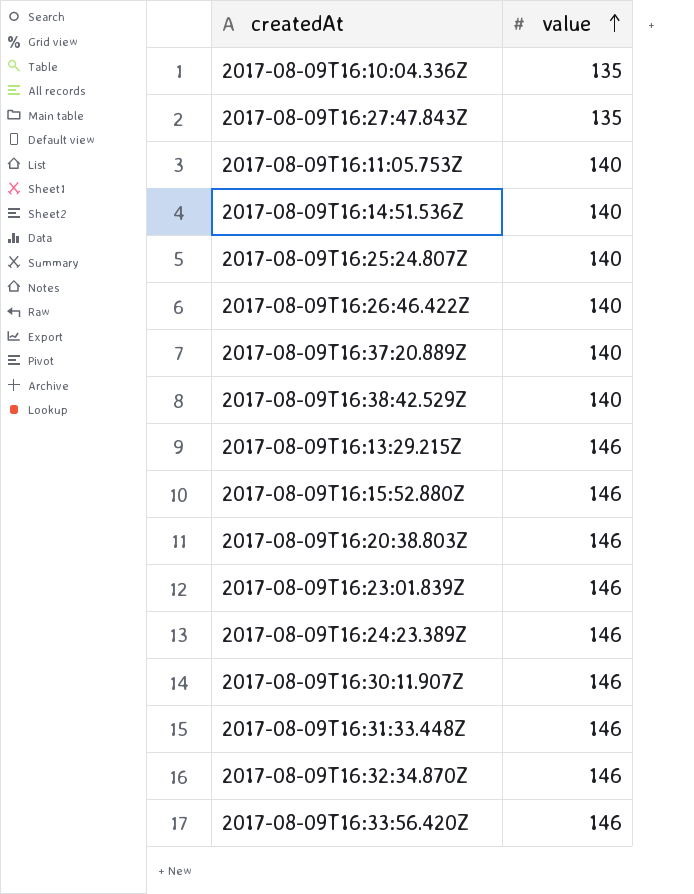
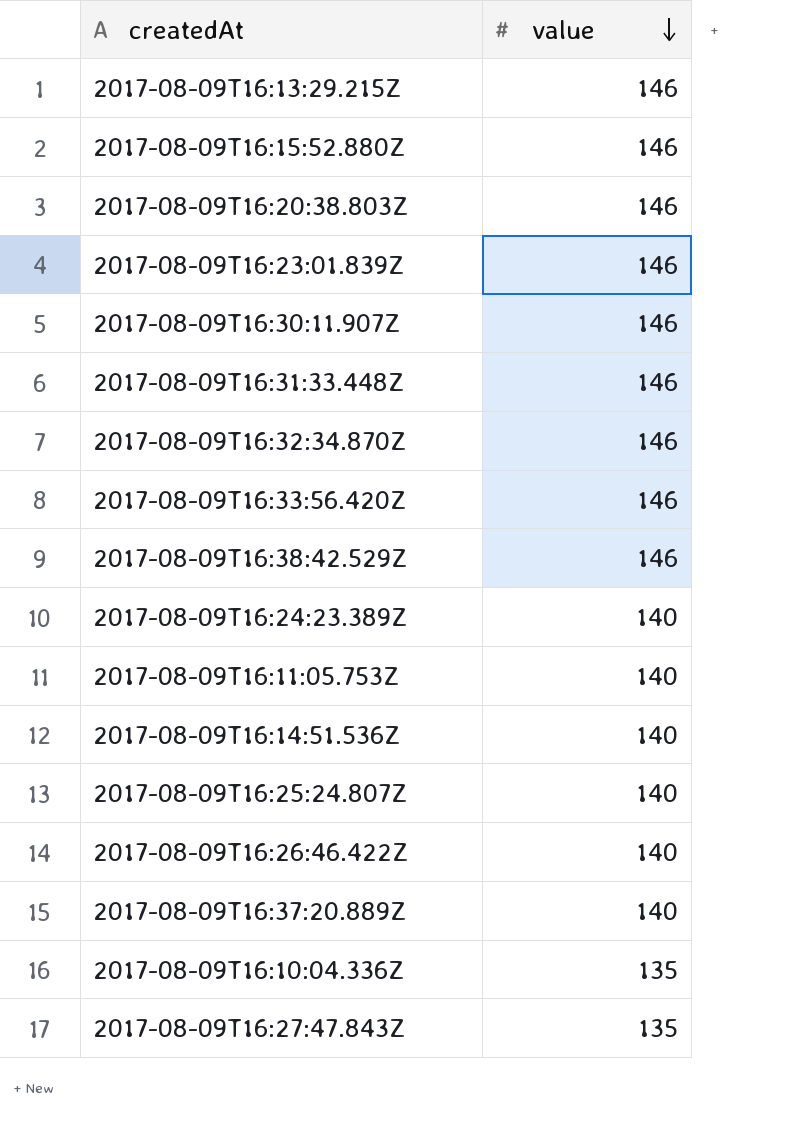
row order: value ascending -> value descending
2017-08-09T16:38:42.529Z | value: 140 -> 146
2017-08-09T16:24:23.389Z | value: 146 -> 140

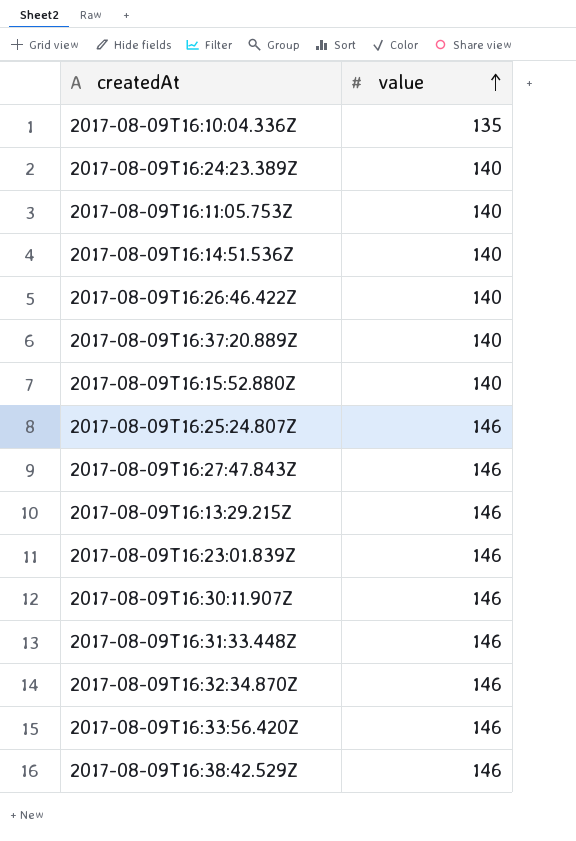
row order: value descending -> value ascending
row 2017-08-09T16:20:38.803Z: 146 -> none
2017-08-09T16:15:52.880Z | value: 146 -> 140
2017-08-09T16:25:24.807Z | value: 140 -> 146
2017-08-09T16:27:47.843Z | value: 135 -> 146

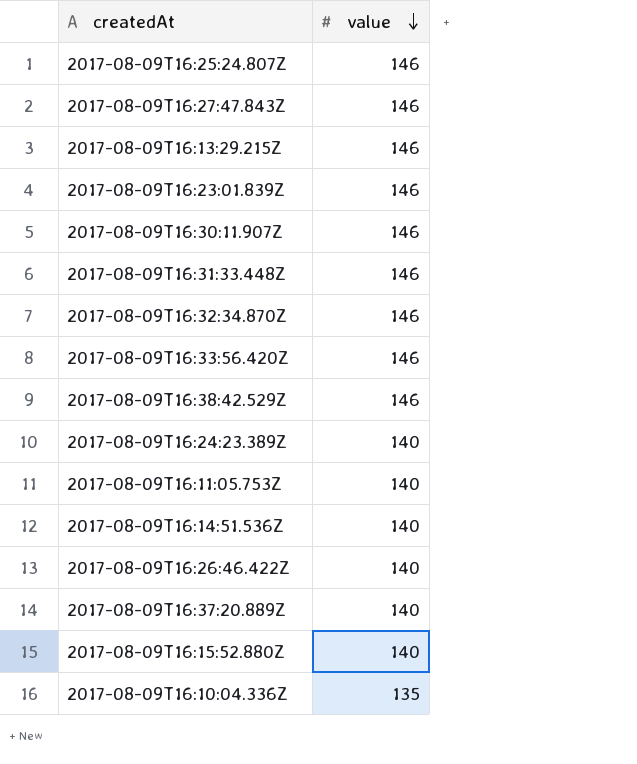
row order: value ascending -> value descending

